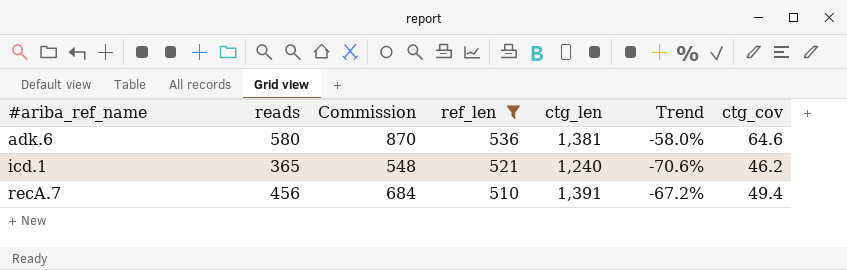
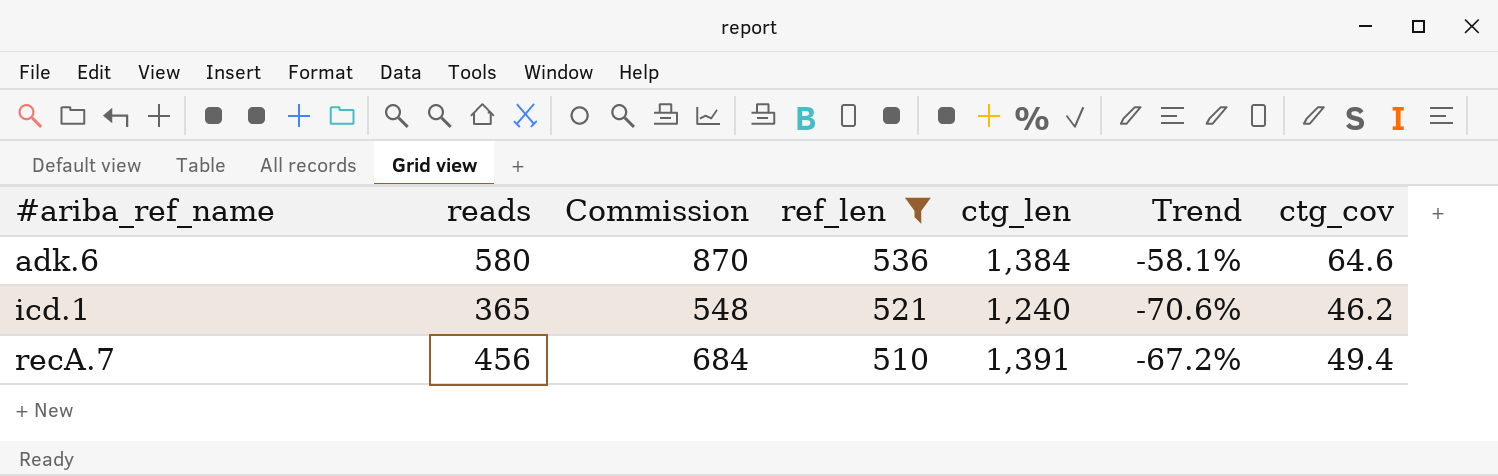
adk.6 | ctg_len: 1,381 -> 1,384
adk.6 | Trend: -58.0% -> -58.1%

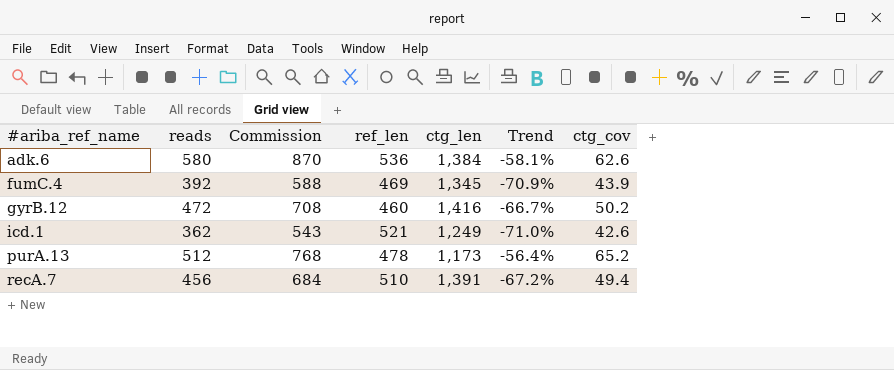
filter: ref_len >= 510 -> none
adk.6 | ctg_cov: 64.6 -> 62.6
icd.1 | reads: 365 -> 362
icd.1 | Commission: 548 -> 543
icd.1 | ctg_len: 1,240 -> 1,249
icd.1 | Trend: -70.6% -> -71.0%
icd.1 | ctg_cov: 46.2 -> 42.6

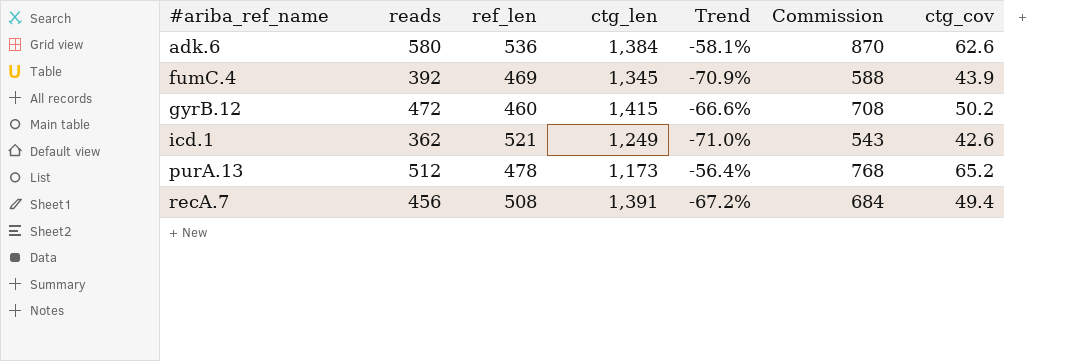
column Commission | position: 3 -> 6
gyrB.12 | ctg_len: 1,416 -> 1,415
gyrB.12 | Trend: -66.7% -> -66.6%
recA.7 | ref_len: 510 -> 508

